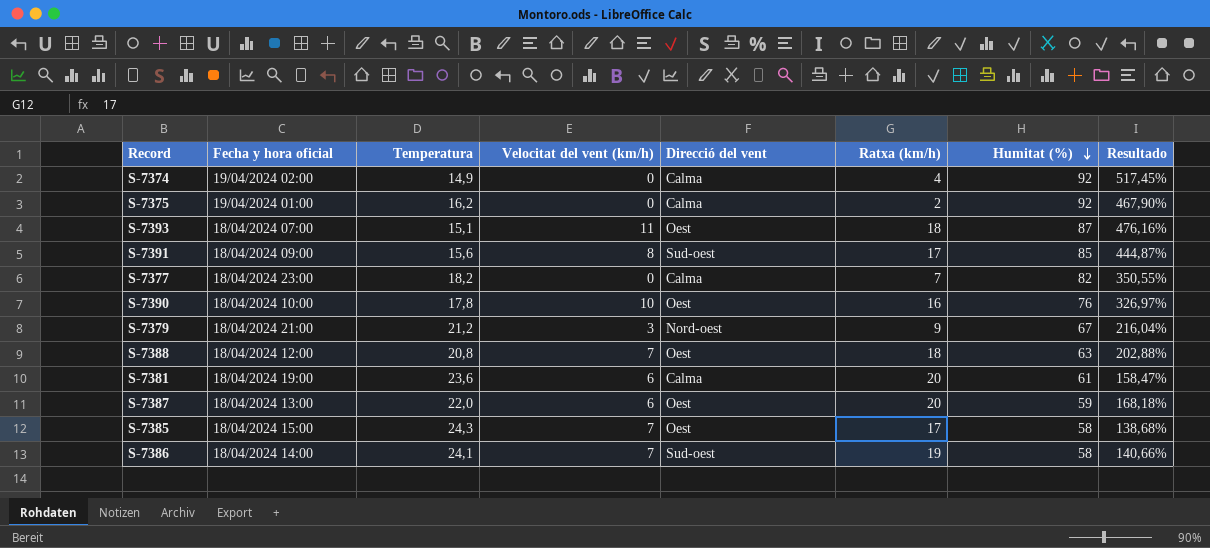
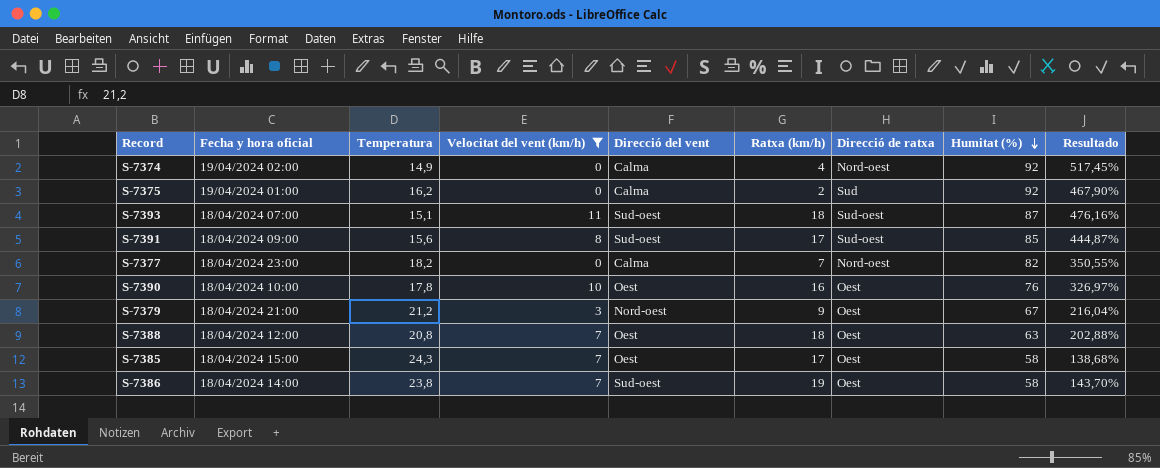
filter: none -> Velocitat del vent (km/h) != 6
column Direcció de ratxa | position: none -> 7
S-7393 | Direcció del vent: Oest -> Sud-oest
S-7386 | Temperatura: 24,1 -> 23,8
S-7386 | Resultado: 140,66% -> 143,70%

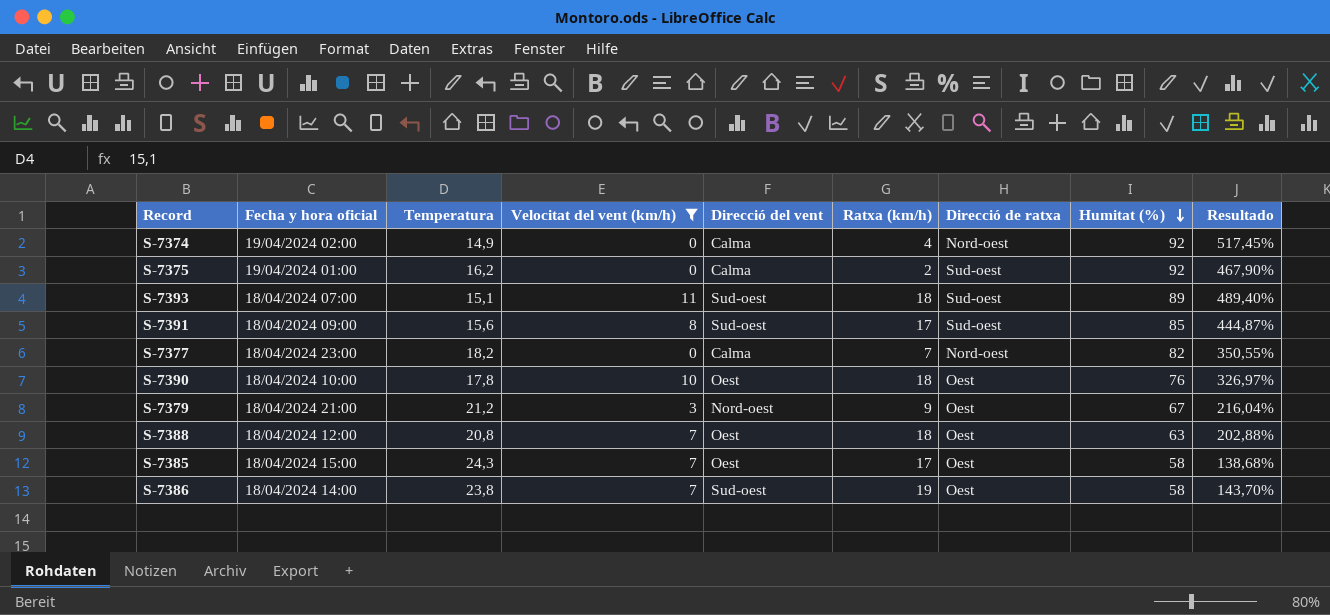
S-7375 | Direcció de ratxa: Sud -> Sud-oest
S-7393 | Humitat (%): 87 -> 89
S-7393 | Resultado: 476,16% -> 489,40%
S-7390 | Ratxa (km/h): 16 -> 18

